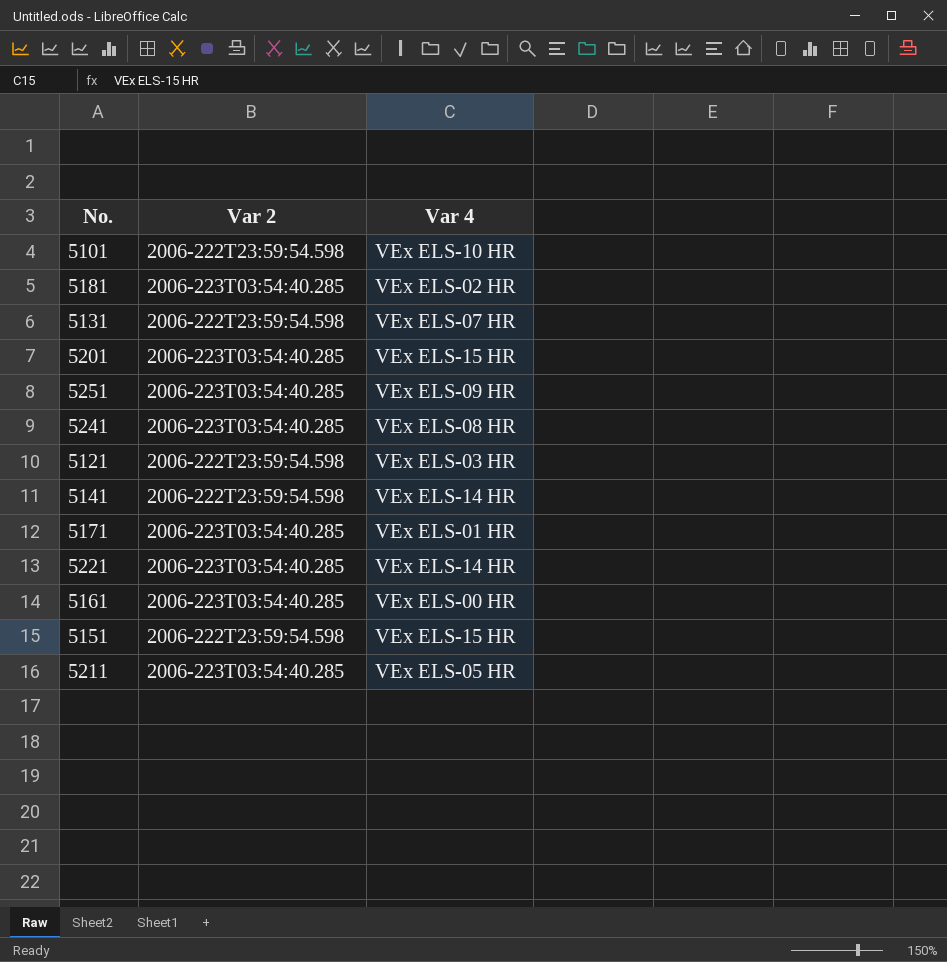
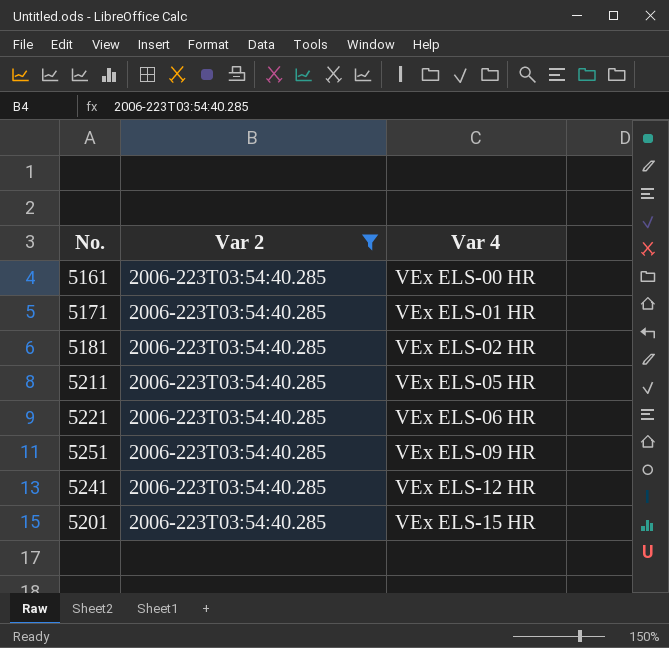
filter: none -> Var 2 = 2006-223T03:54:40.285
row order: none -> Var 4 ascending
5221 | Var 4: VEx ELS-14 HR -> VEx ELS-06 HR
5241 | Var 4: VEx ELS-08 HR -> VEx ELS-12 HR

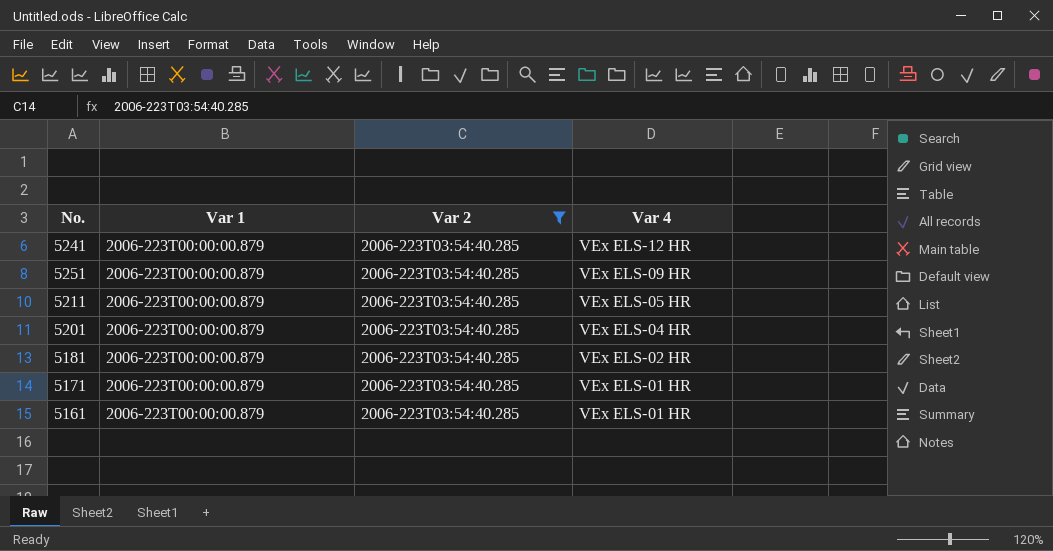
row order: Var 4 ascending -> Var 4 descending
column Var 1 | position: none -> 2
row 5221: 2006-223T03:54:40.285 | VEx ELS-06 HR -> none
5201 | Var 4: VEx ELS-15 HR -> VEx ELS-04 HR
5161 | Var 4: VEx ELS-00 HR -> VEx ELS-01 HR

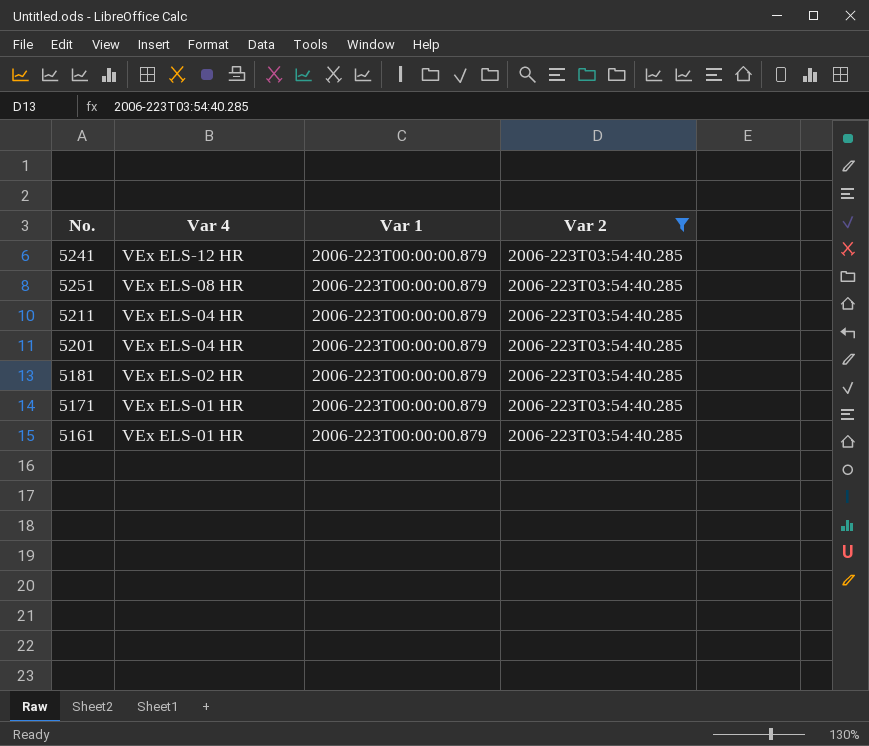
column Var 4 | position: 4 -> 2
5251 | Var 4: VEx ELS-09 HR -> VEx ELS-08 HR
5211 | Var 4: VEx ELS-05 HR -> VEx ELS-04 HR

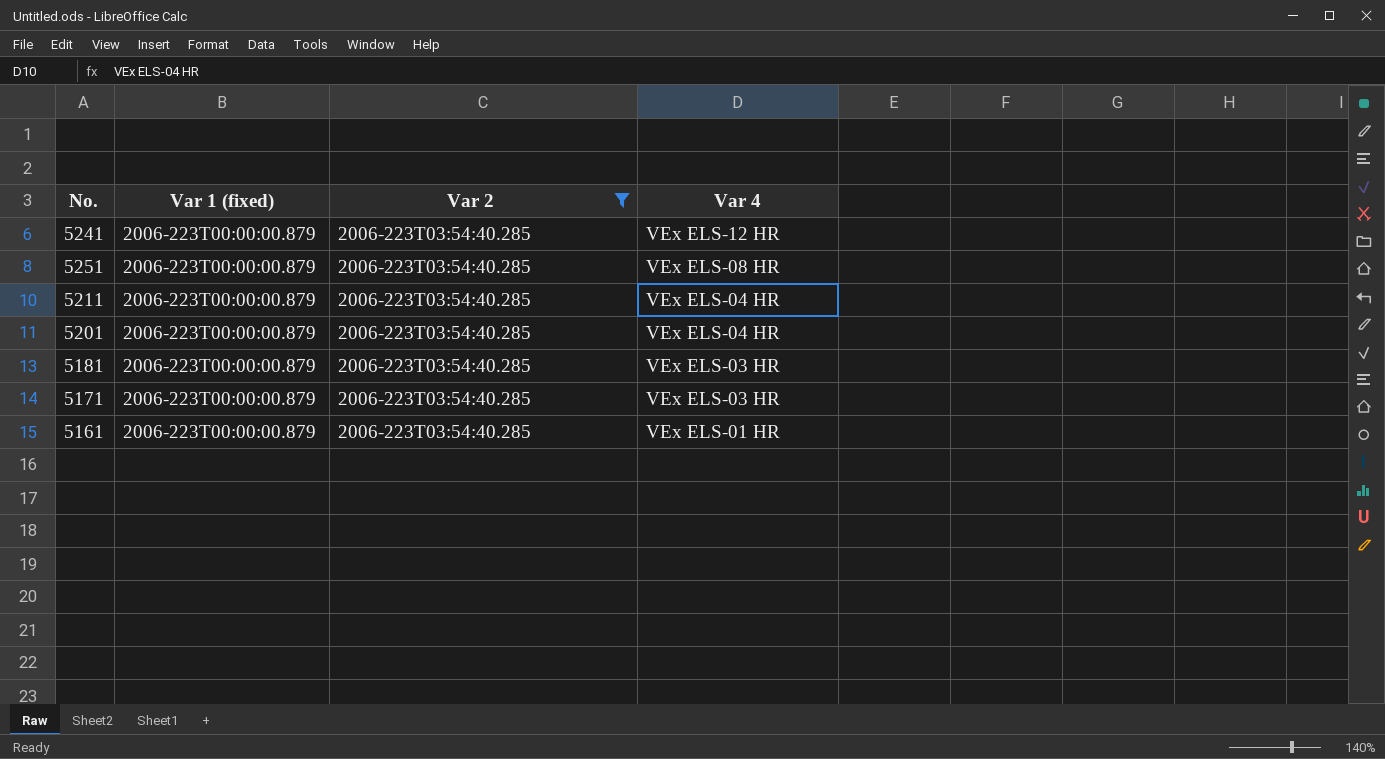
column name: Var 1 -> Var 1 (fixed)
column Var 4 | position: 2 -> 4
5181 | Var 4: VEx ELS-02 HR -> VEx ELS-03 HR
5171 | Var 4: VEx ELS-01 HR -> VEx ELS-03 HR

